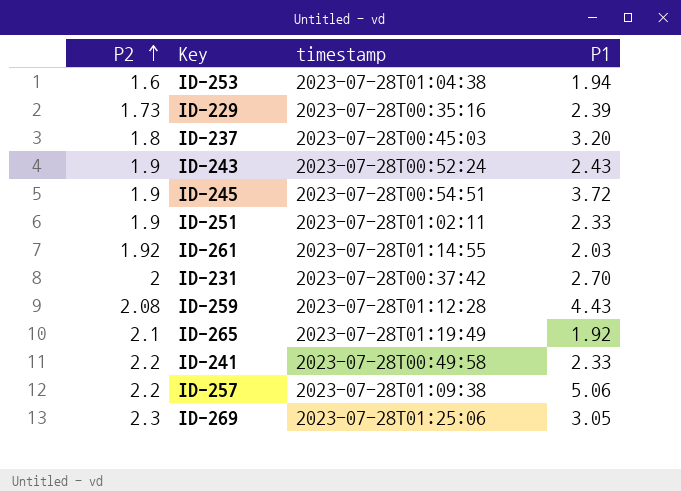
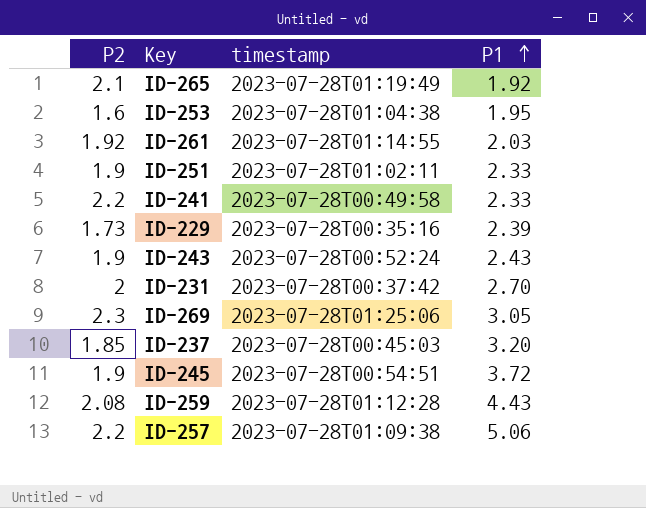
row order: P2 ascending -> P1 ascending
ID-253 | P1: 1.94 -> 1.95
ID-237 | P2: 1.8 -> 1.85

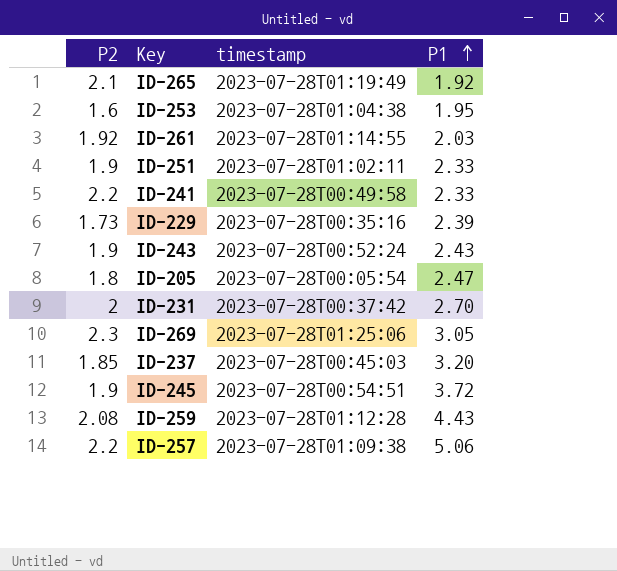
row ID-205: none -> 1.8 | 2023-07-28T00:05:54 | 2.47

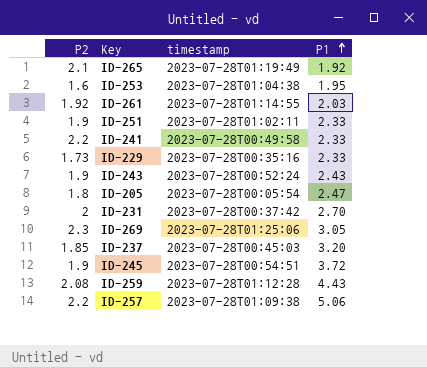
ID-229 | P1: 2.39 -> 2.33

